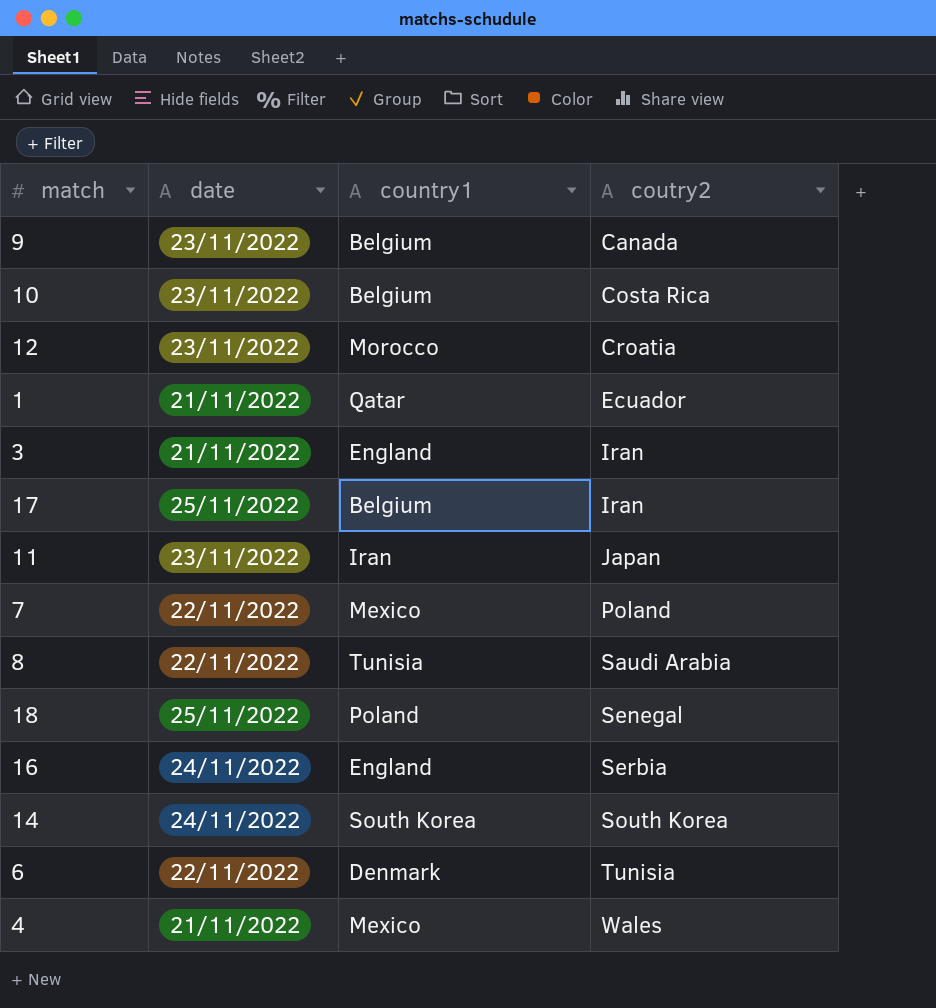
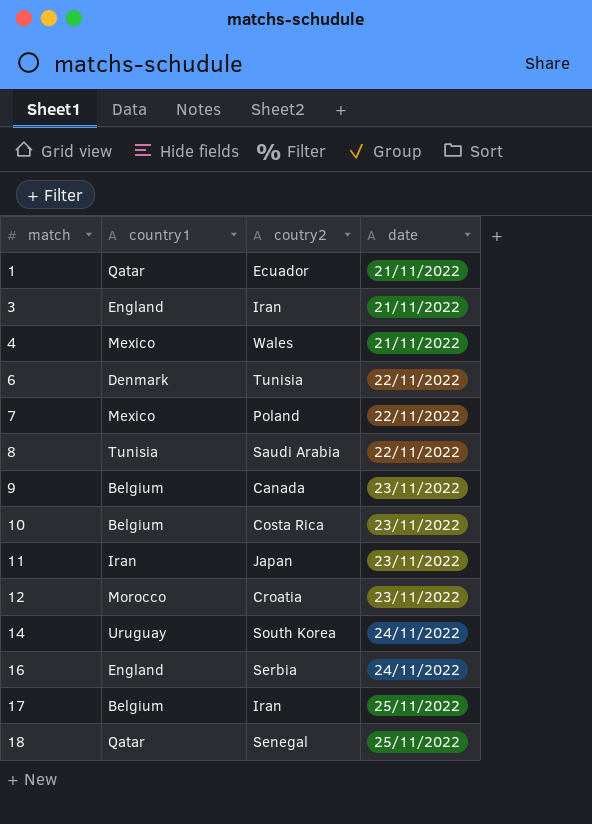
row order: coutry2 ascending -> match ascending
column date | position: 2 -> 4
14 | country1: South Korea -> Uruguay
18 | country1: Poland -> Qatar

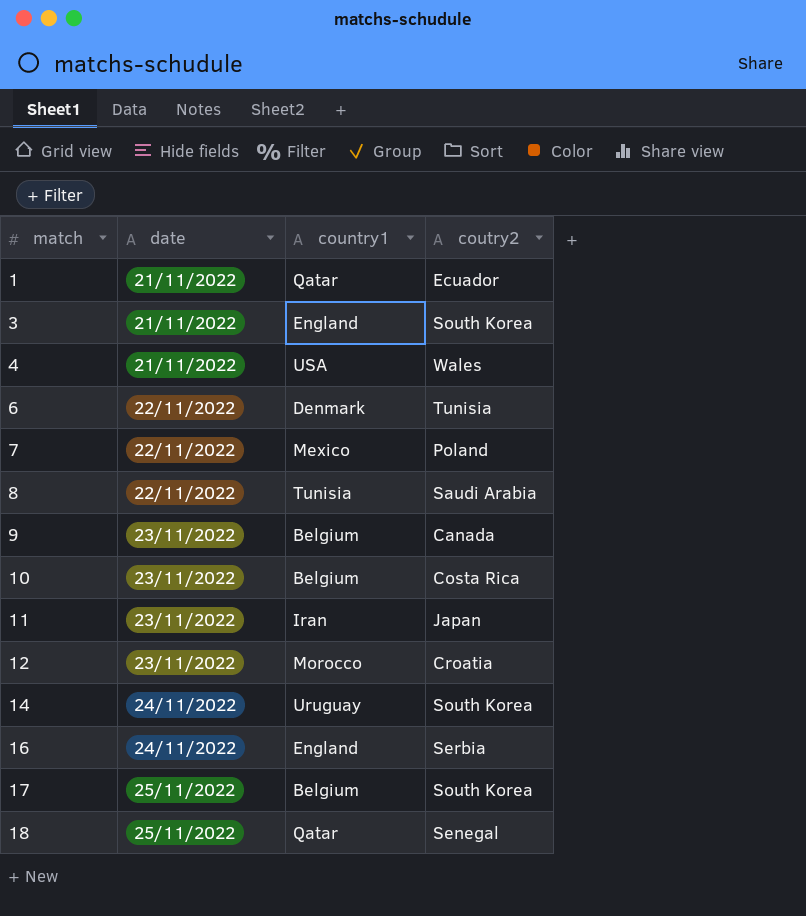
column date | position: 4 -> 2
3 | coutry2: Iran -> South Korea
4 | country1: Mexico -> USA
17 | coutry2: Iran -> South Korea

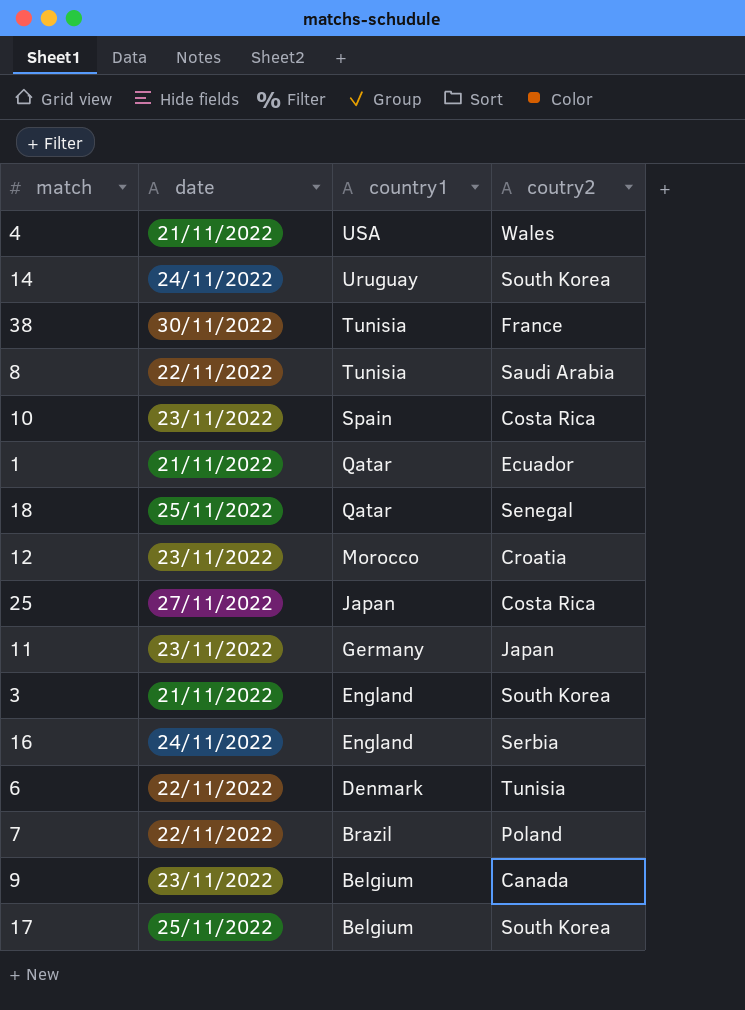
row order: match ascending -> country1 descending
row 38: none -> 30/11/2022 | Tunisia | France
10 | country1: Belgium -> Spain
row 25: none -> 27/11/2022 | Japan | Costa Rica
11 | country1: Iran -> Germany
7 | country1: Mexico -> Brazil

